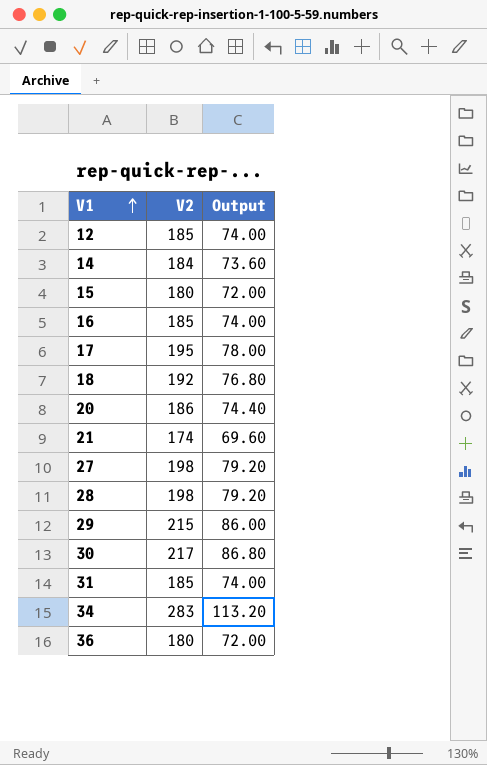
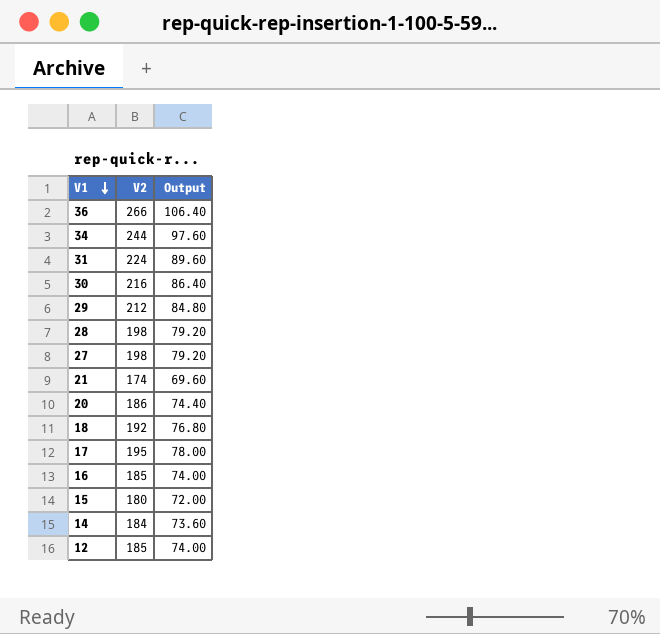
row order: V1 ascending -> V1 descending
36 | V2: 180 -> 266
36 | Output: 72.00 -> 106.40
34 | V2: 283 -> 244
34 | Output: 113.20 -> 97.60
31 | V2: 185 -> 224
31 | Output: 74.00 -> 89.60
30 | V2: 217 -> 216
30 | Output: 86.80 -> 86.40
29 | V2: 215 -> 212
29 | Output: 86.00 -> 84.80

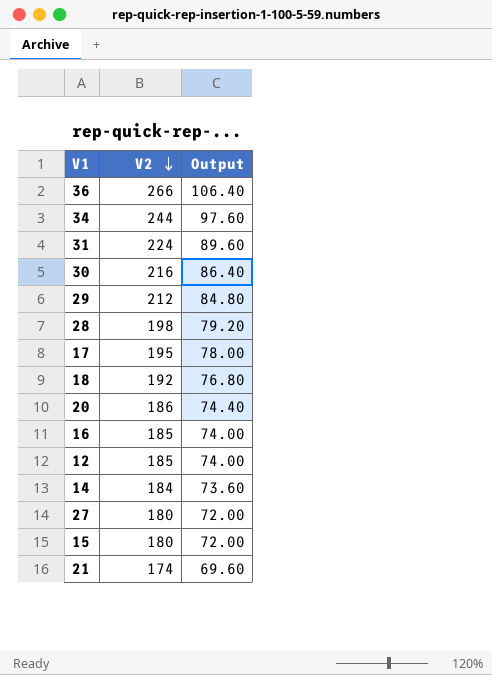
row order: V1 descending -> V2 descending
27 | V2: 198 -> 180
27 | Output: 79.20 -> 72.00

